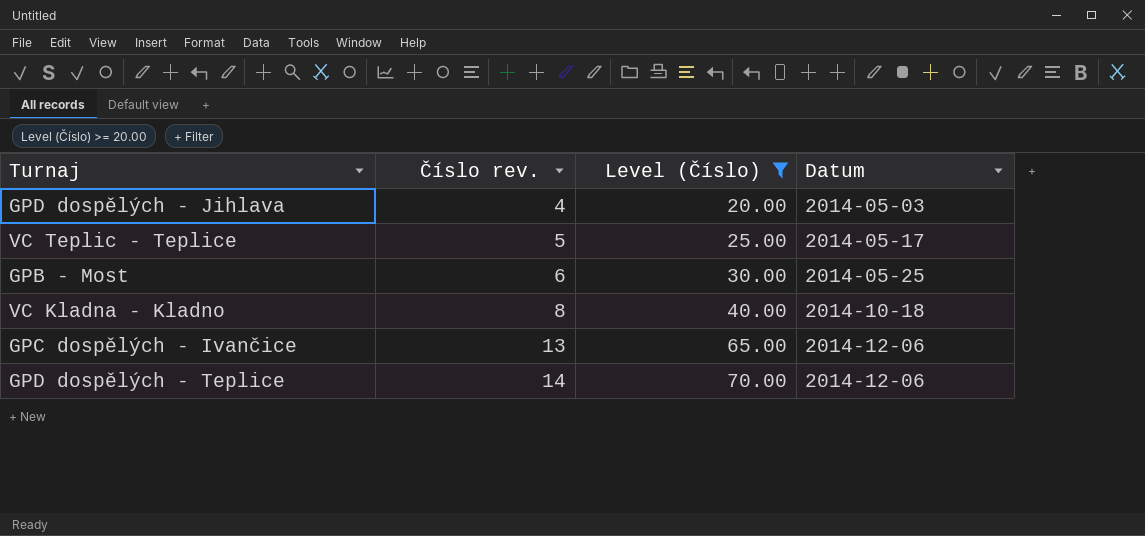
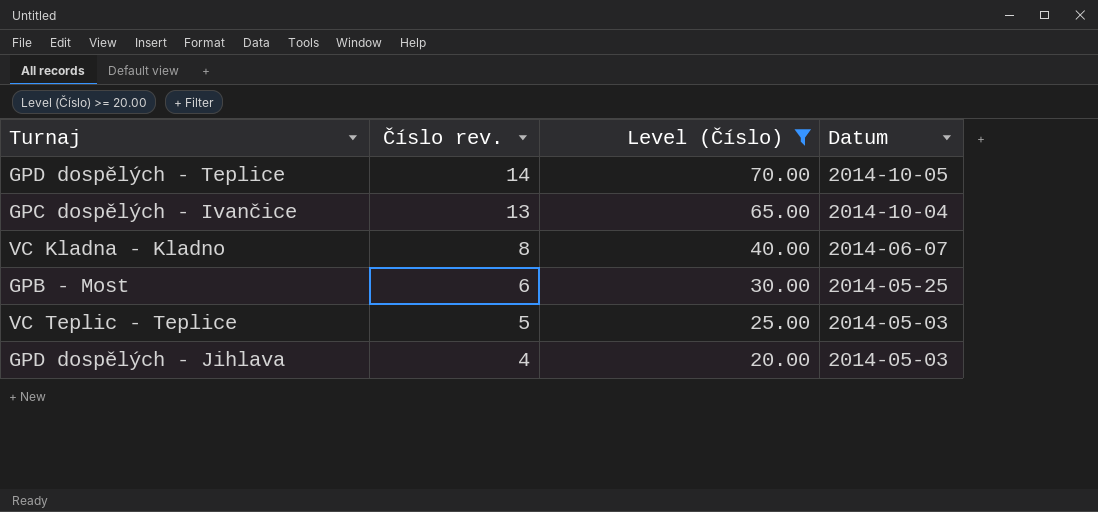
row order: Číslo rev. ascending -> Číslo rev. descending
GPD dospělých - Teplice | Datum: 2014-12-06 -> 2014-10-05
GPC dospělých - Ivančice | Datum: 2014-12-06 -> 2014-10-04
VC Kladna - Kladno | Datum: 2014-10-18 -> 2014-06-07
VC Teplic - Teplice | Datum: 2014-05-17 -> 2014-05-03

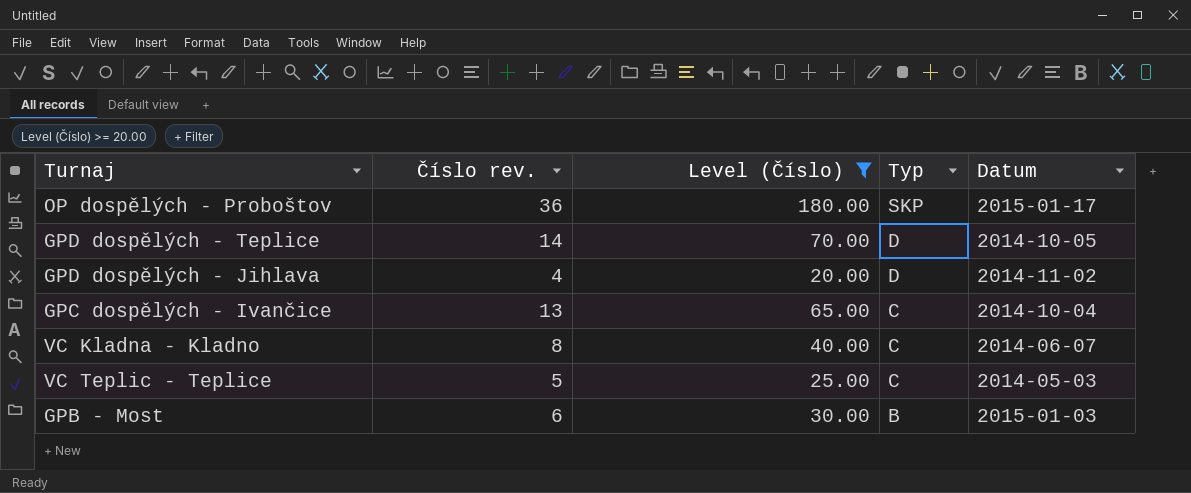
row order: Číslo rev. descending -> Typ descending
column Typ | position: none -> 4
row OP dospělých - Proboštov: none -> 36 | 180.00 | SKP | 2015-01-17
GPD dospělých - Jihlava | Datum: 2014-05-03 -> 2014-11-02
GPB - Most | Datum: 2014-05-25 -> 2015-01-03

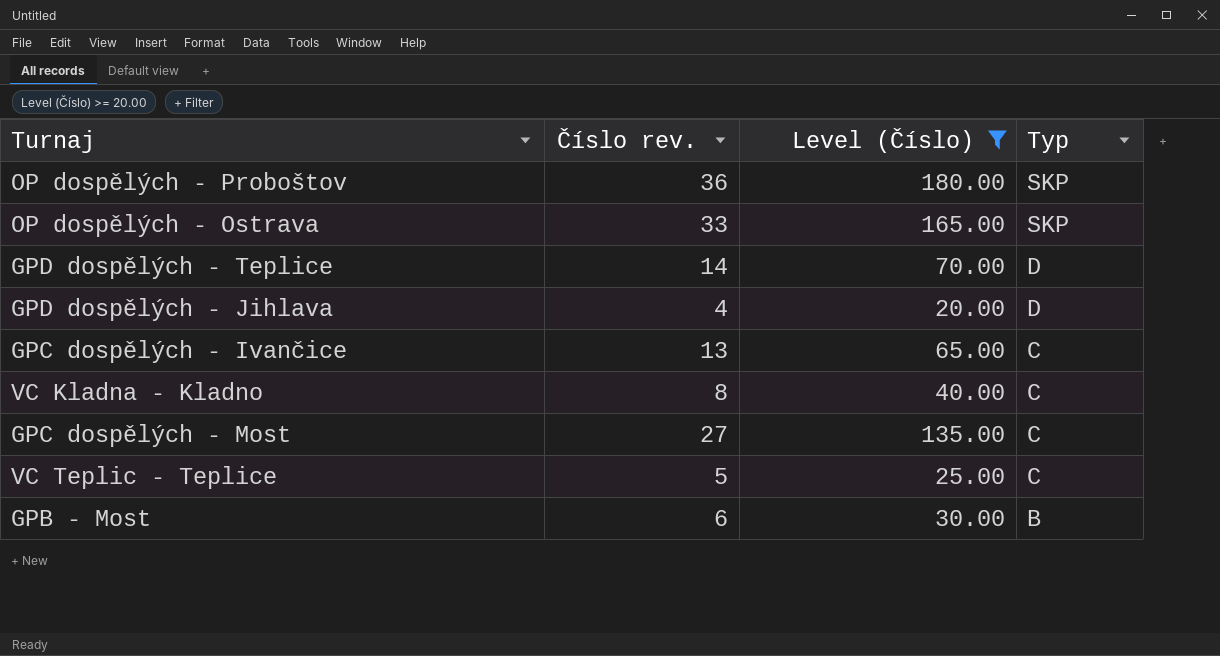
column Datum | position: 5 -> none
row OP dospělých - Ostrava: none -> 33 | 165.00 | SKP
row GPC dospělých - Most: none -> 27 | 135.00 | C

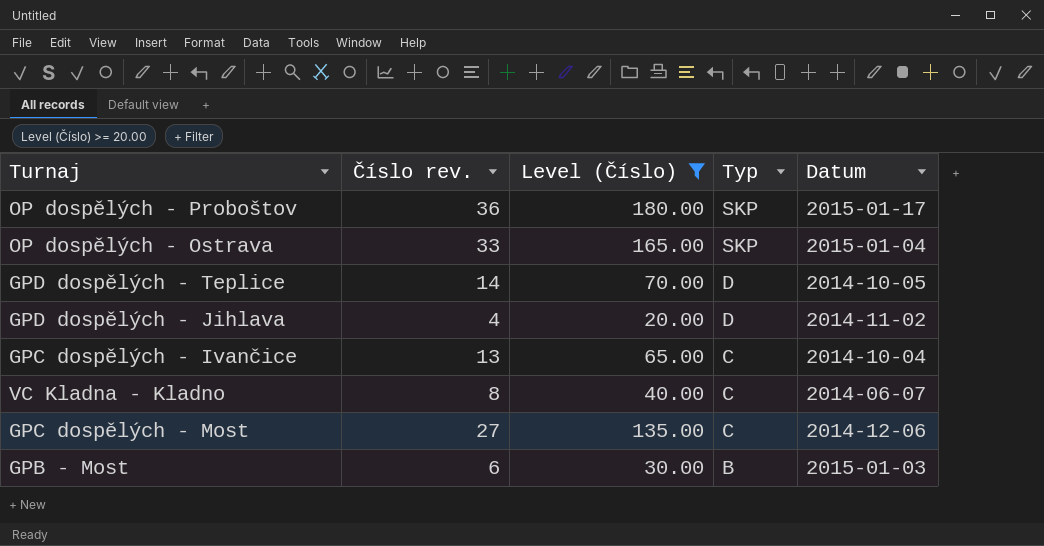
column Datum | position: none -> 5
row VC Teplic - Teplice: 5 | 25.00 | C -> none

